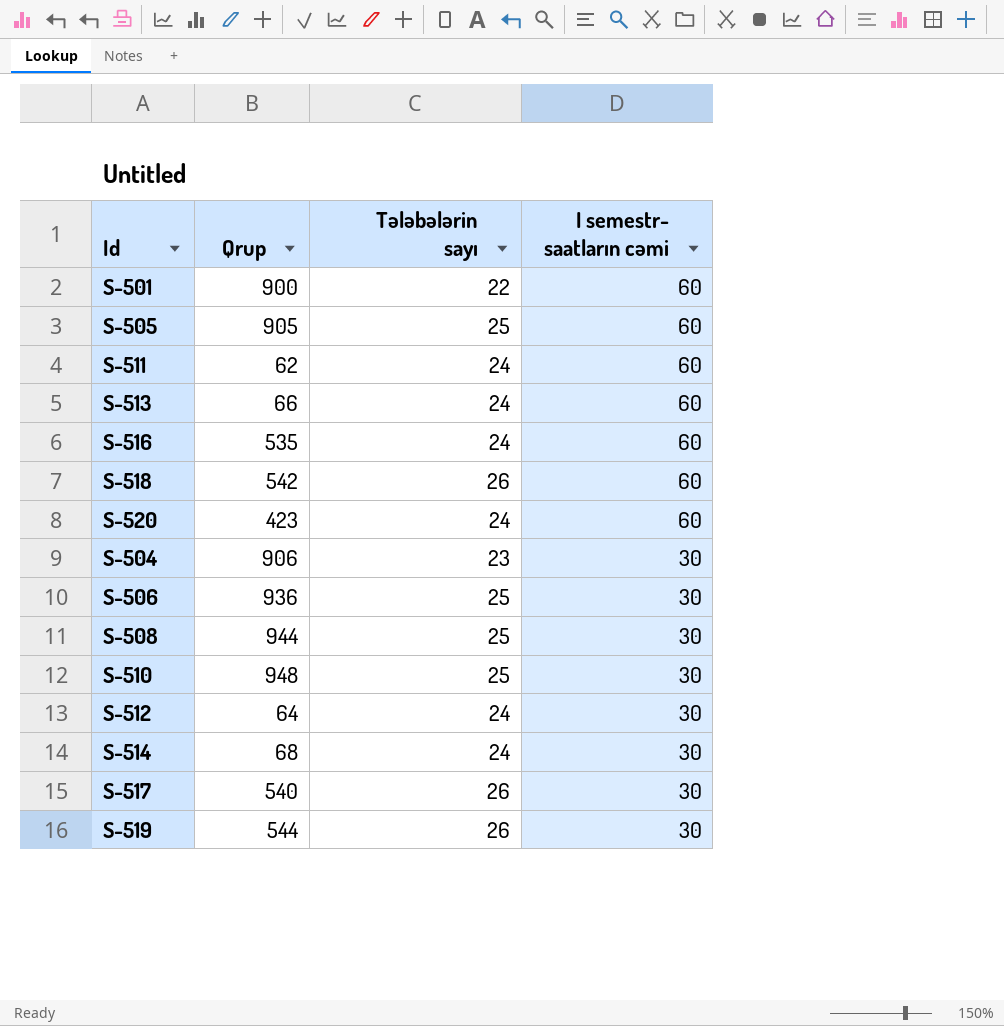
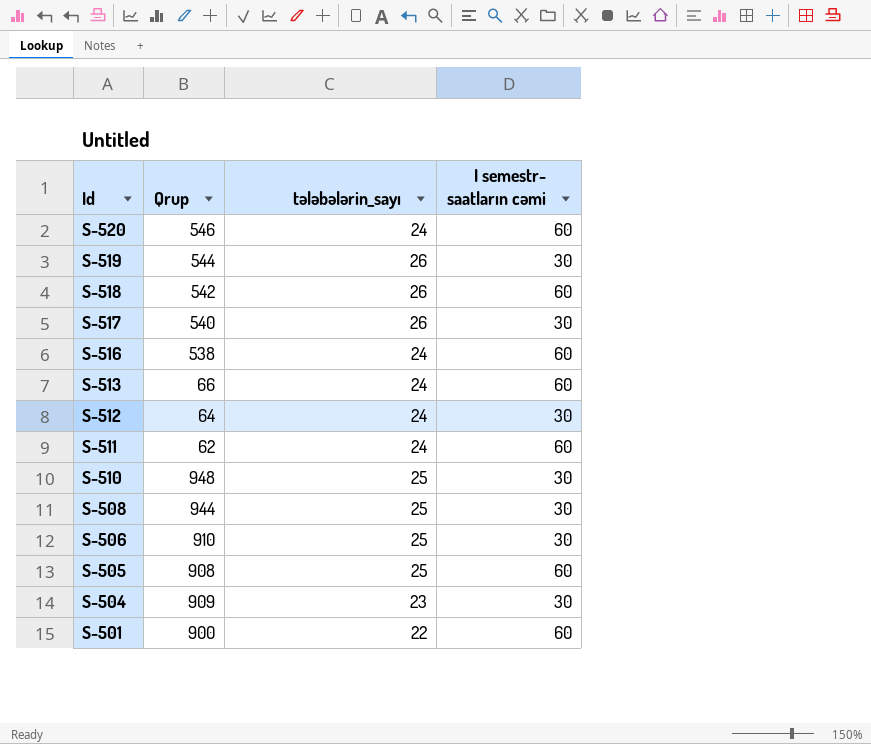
row order: I semestr- saatların cəmi descending -> Id descending
column name: Tələbələrin sayı -> tələbələrin_sayı
row S-514: 68 | 24 | 30 -> none
S-520 | Qrup: 423 -> 546
S-516 | Qrup: 535 -> 538
S-506 | Qrup: 936 -> 910
S-505 | Qrup: 905 -> 908
S-504 | Qrup: 906 -> 909

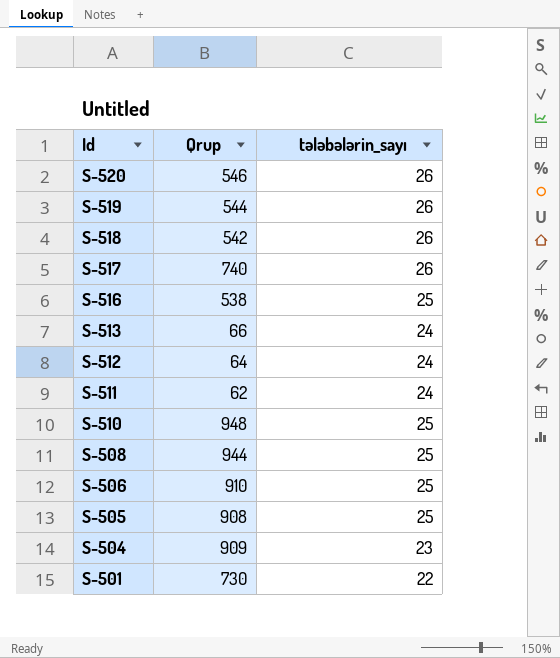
column I semestr- saatların cəmi | position: 4 -> none
S-520 | tələbələrin_sayı: 24 -> 26
S-517 | Qrup: 540 -> 740
S-516 | tələbələrin_sayı: 24 -> 25
S-501 | Qrup: 900 -> 730

